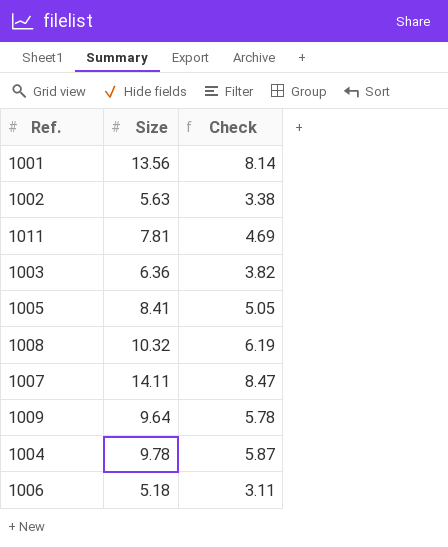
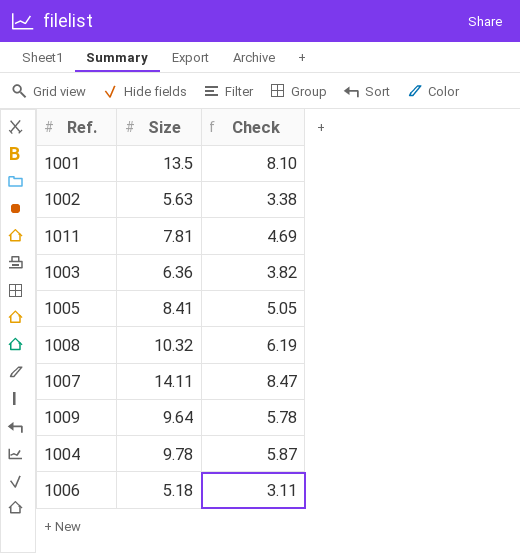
1001 | Size: 13.56 -> 13.5
1001 | Check: 8.14 -> 8.10

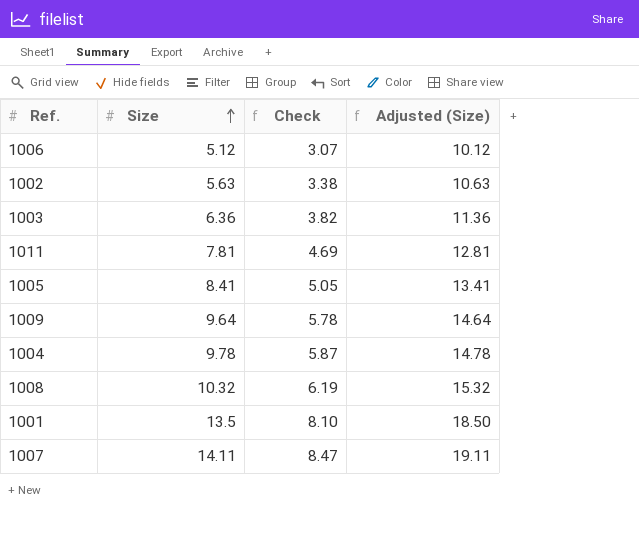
row order: none -> Size ascending
column Adjusted (Size) | formula: none -> [Size] + 5
1006 | Size: 5.18 -> 5.12
1006 | Check: 3.11 -> 3.07

